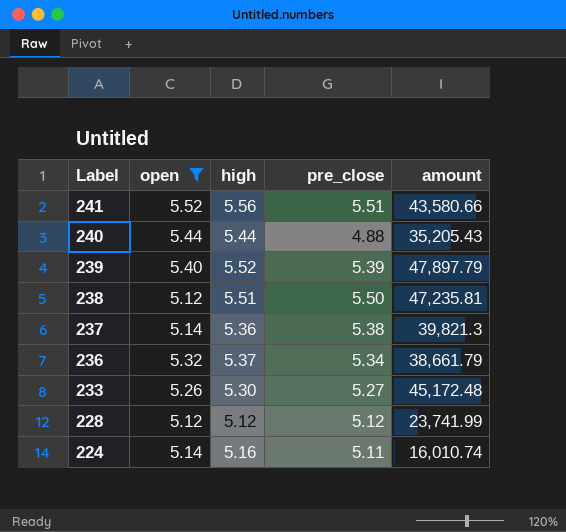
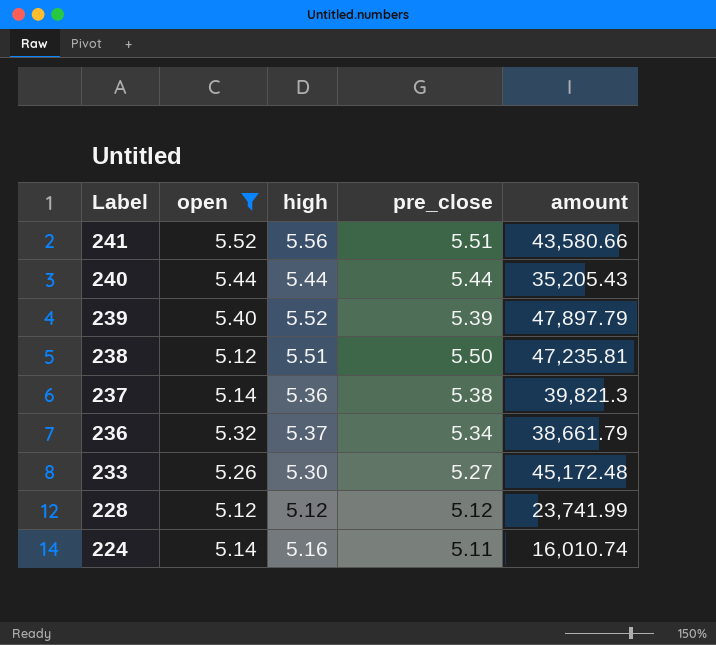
240 | pre_close: 4.88 -> 5.44

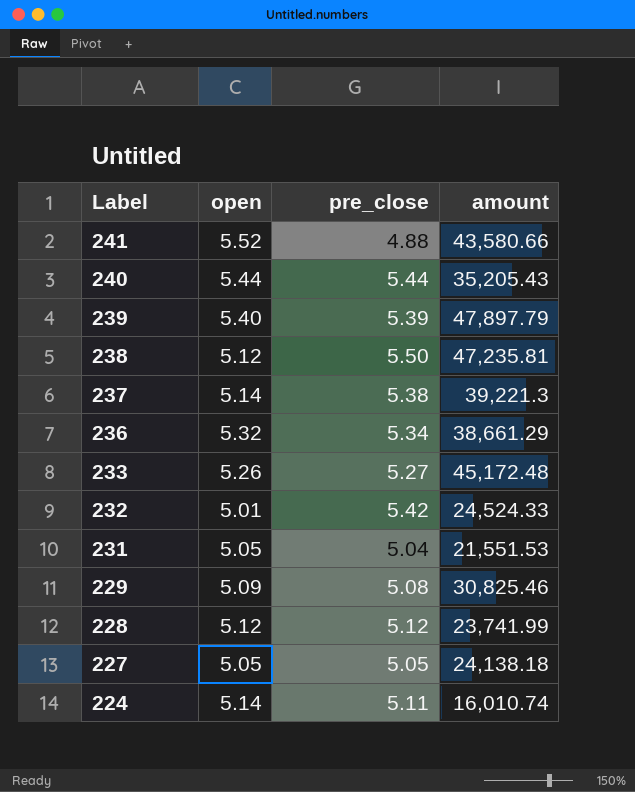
filter: open >= 5.12 -> none
column high | position: 3 -> none
241 | pre_close: 5.51 -> 4.88
237 | amount: 39,821.3 -> 39,221.3
236 | amount: 38,661.79 -> 38,661.29

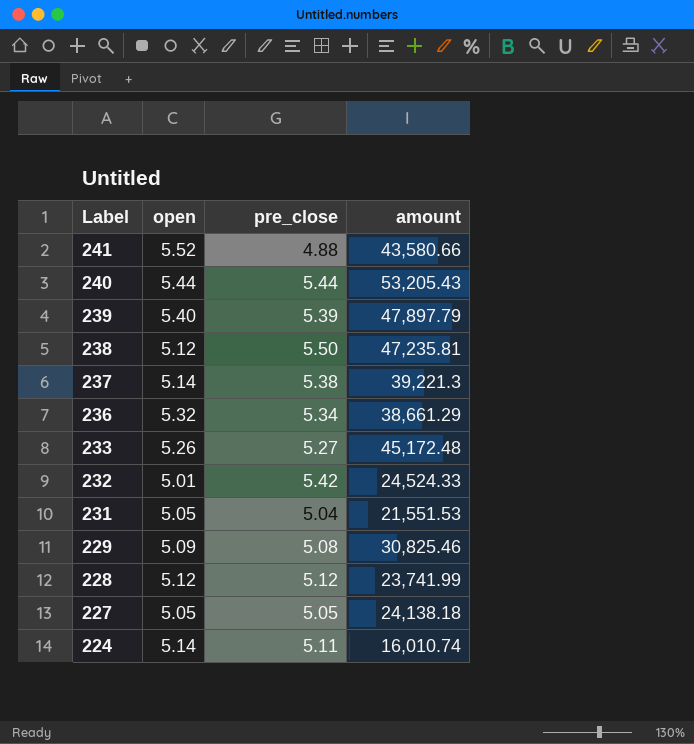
240 | amount: 35,205.43 -> 53,205.43

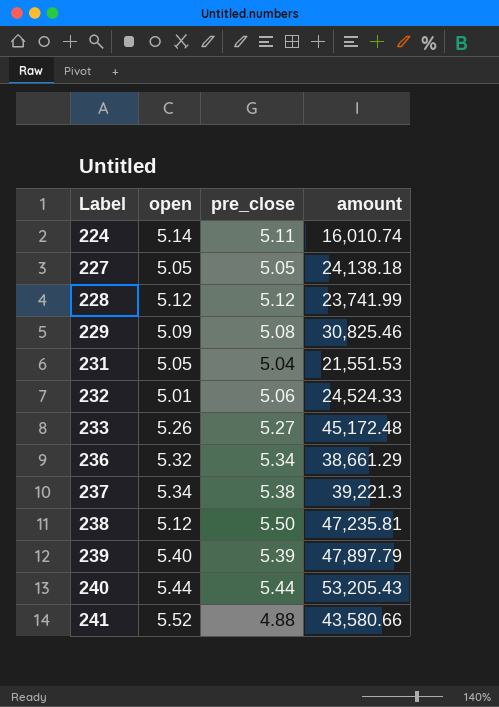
row order: Label descending -> Label ascending
232 | pre_close: 5.42 -> 5.06
237 | open: 5.14 -> 5.34

